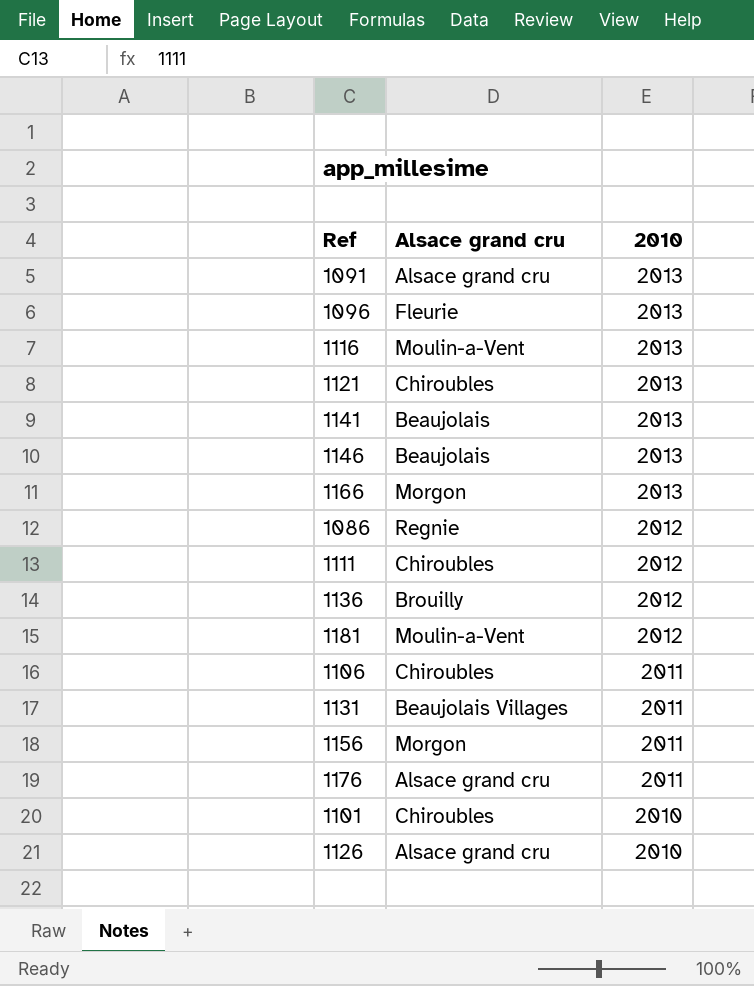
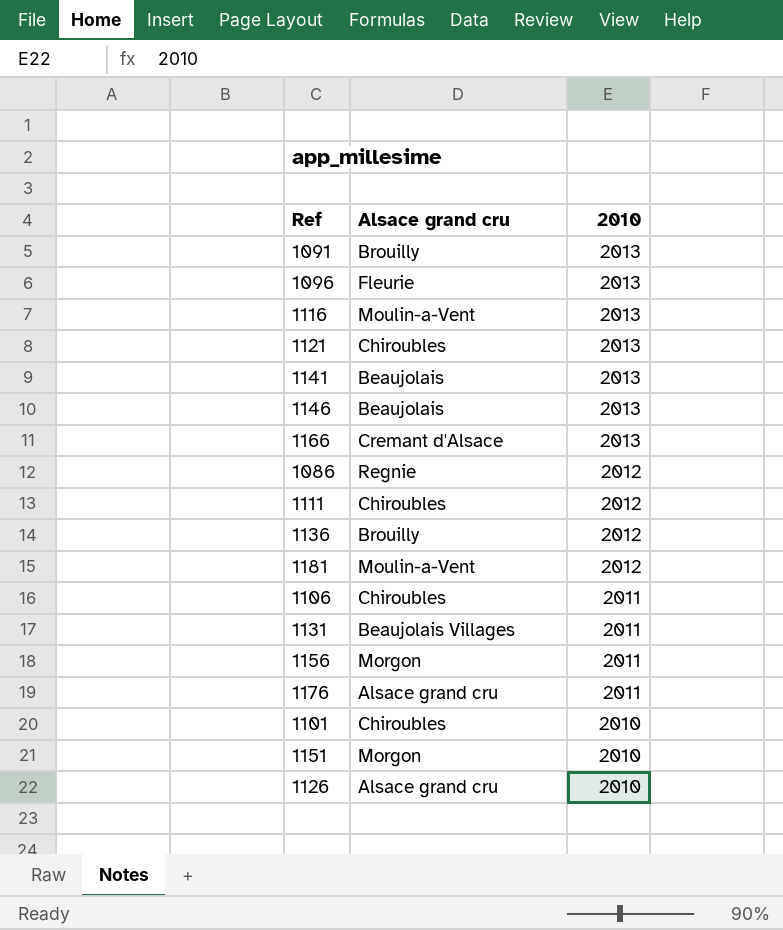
1091 | Alsace grand cru: Alsace grand cru -> Brouilly
1166 | Alsace grand cru: Morgon -> Cremant d'Alsace
row 1151: none -> Morgon | 2010

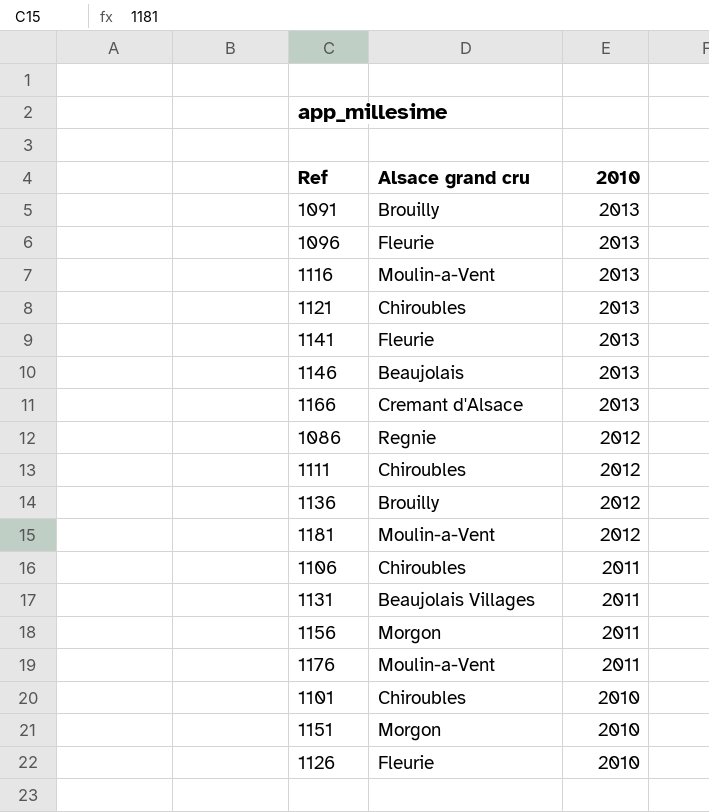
1141 | Alsace grand cru: Beaujolais -> Fleurie
1176 | Alsace grand cru: Alsace grand cru -> Moulin-a-Vent
1126 | Alsace grand cru: Alsace grand cru -> Fleurie

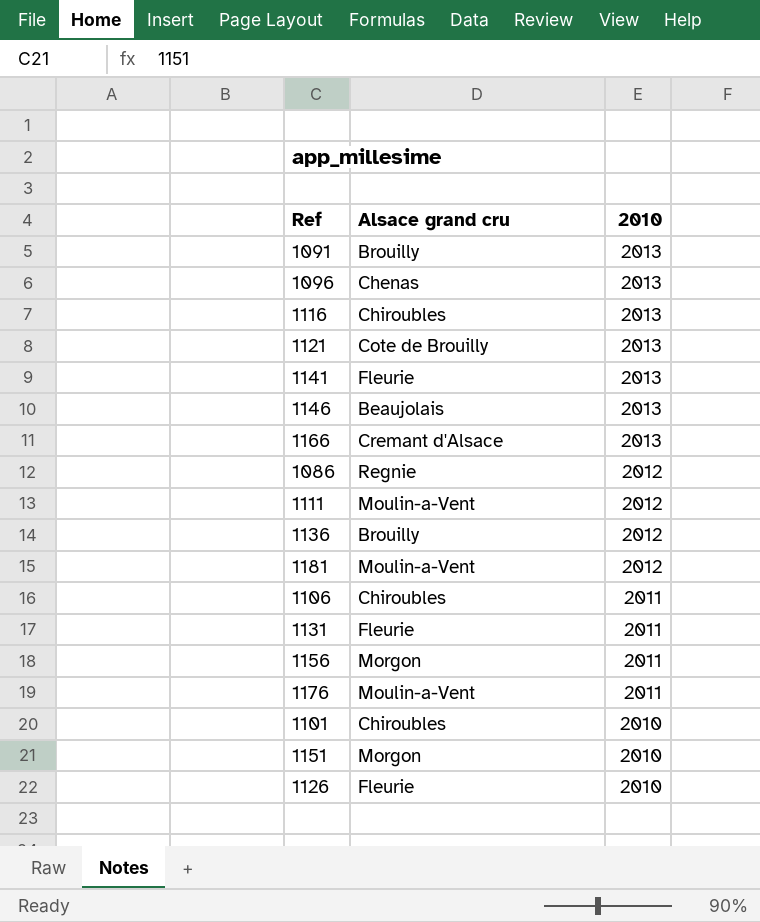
1096 | Alsace grand cru: Fleurie -> Chenas
1116 | Alsace grand cru: Moulin-a-Vent -> Chiroubles
1121 | Alsace grand cru: Chiroubles -> Cote de Brouilly
1111 | Alsace grand cru: Chiroubles -> Moulin-a-Vent
1131 | Alsace grand cru: Beaujolais Villages -> Fleurie

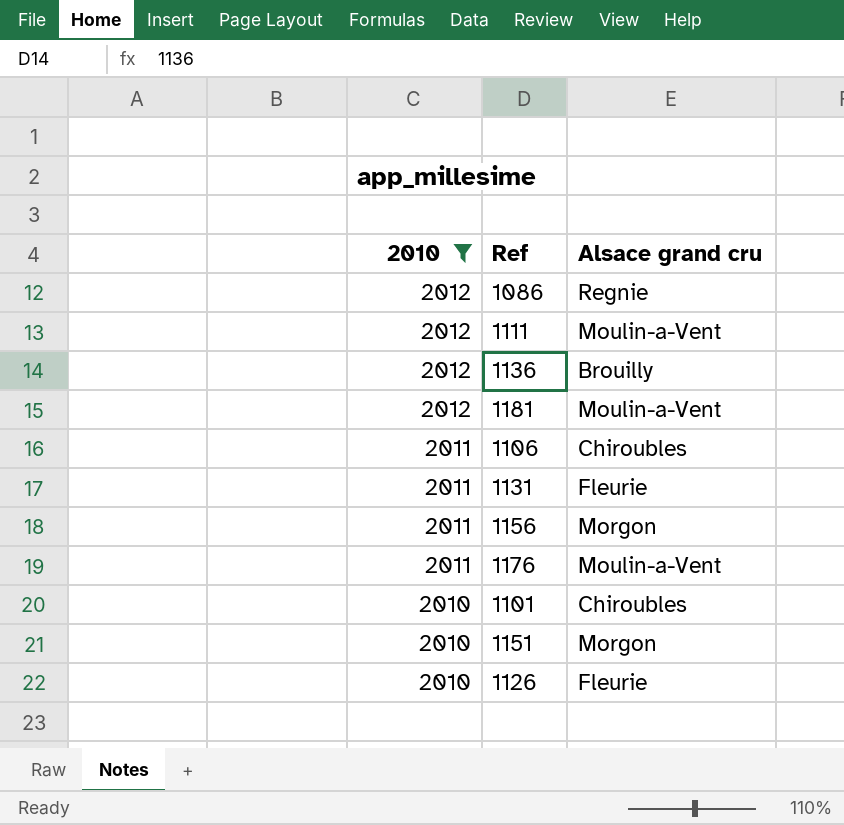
filter: none -> 2010 != 2013
column 2010 | position: 3 -> 1

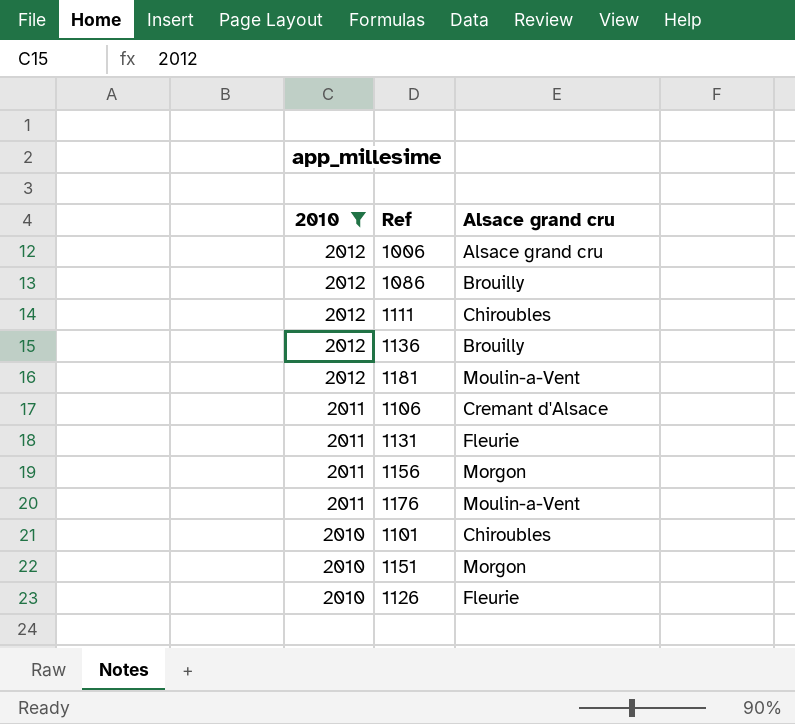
row 1006: none -> 2012 | Alsace grand cru
1086 | Alsace grand cru: Regnie -> Brouilly
1111 | Alsace grand cru: Moulin-a-Vent -> Chiroubles
1106 | Alsace grand cru: Chiroubles -> Cremant d'Alsace

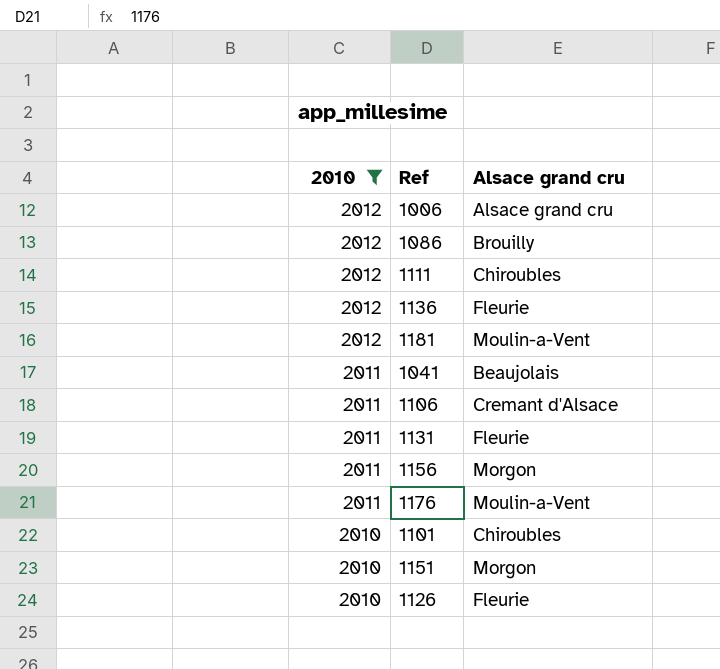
1136 | Alsace grand cru: Brouilly -> Fleurie
row 1041: none -> 2011 | Beaujolais

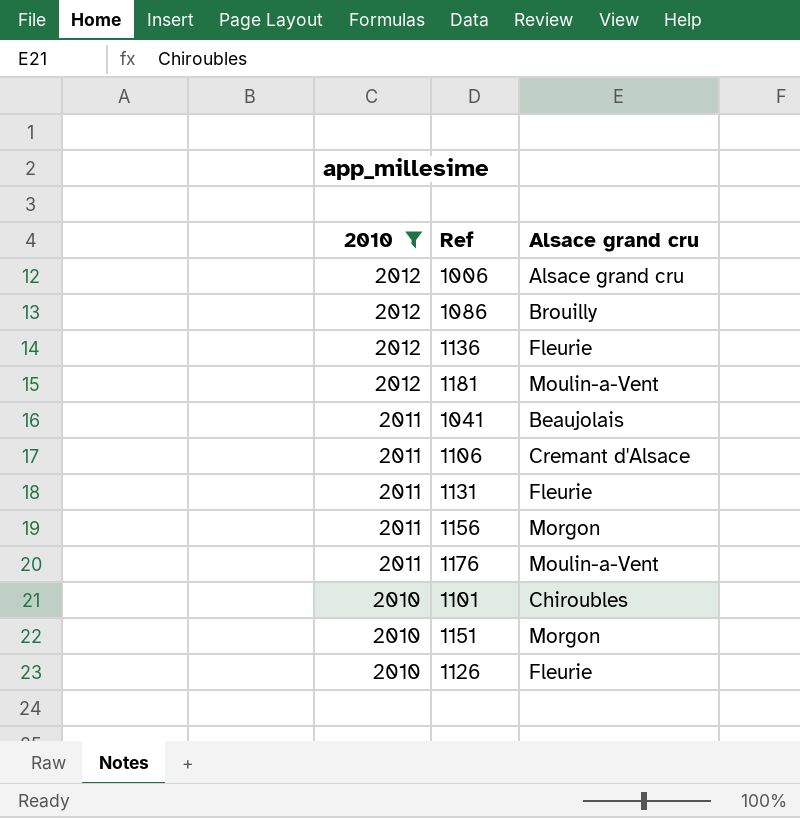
row 1111: 2012 | Chiroubles -> none

